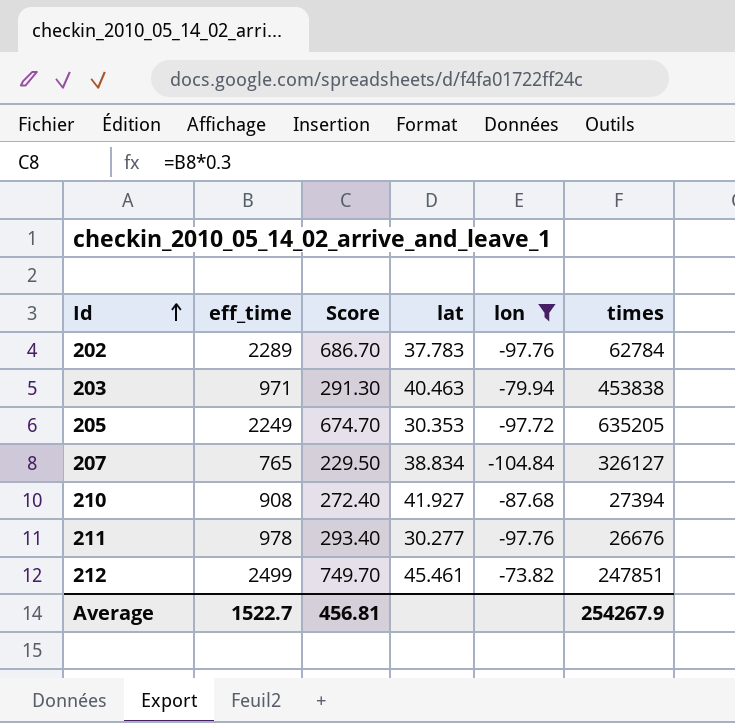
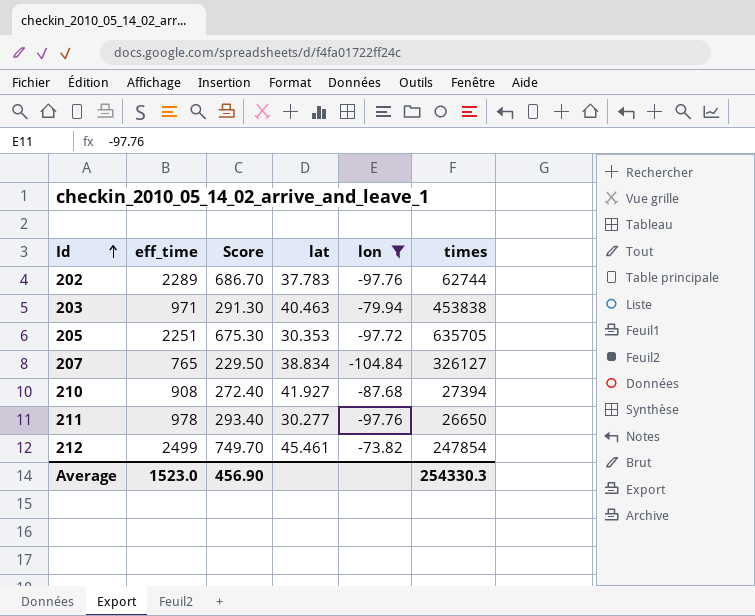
202 | times: 62784 -> 62744
205 | eff_time: 2249 -> 2251
205 | Score: 674.70 -> 675.30
205 | times: 635205 -> 635705
211 | times: 26676 -> 26650
212 | times: 247851 -> 247854
Average | eff_time: 1522.7 -> 1523.0
Average | Score: 456.81 -> 456.90
Average | times: 254267.9 -> 254330.3

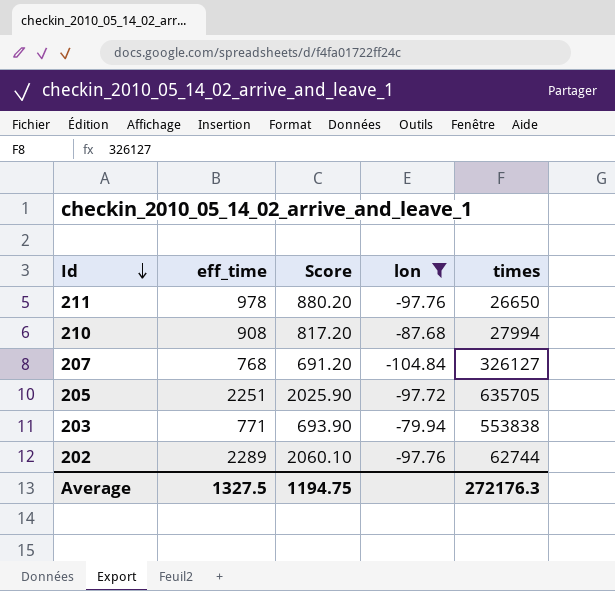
row order: Id ascending -> Id descending
column lat | position: 4 -> none
column Score | formula: [eff_time] * 0.3 -> [eff_time] * 0.9
row 212: 2499 | 749.70 | 45.461 | -73.82 | 247854 -> none
210 | times: 27394 -> 27994
207 | eff_time: 765 -> 768
203 | eff_time: 971 -> 771
203 | times: 453838 -> 553838
Average | eff_time: 1523.0 -> 1327.5
Average | Score: 456.90 -> 1194.75
Average | times: 254330.3 -> 272176.3

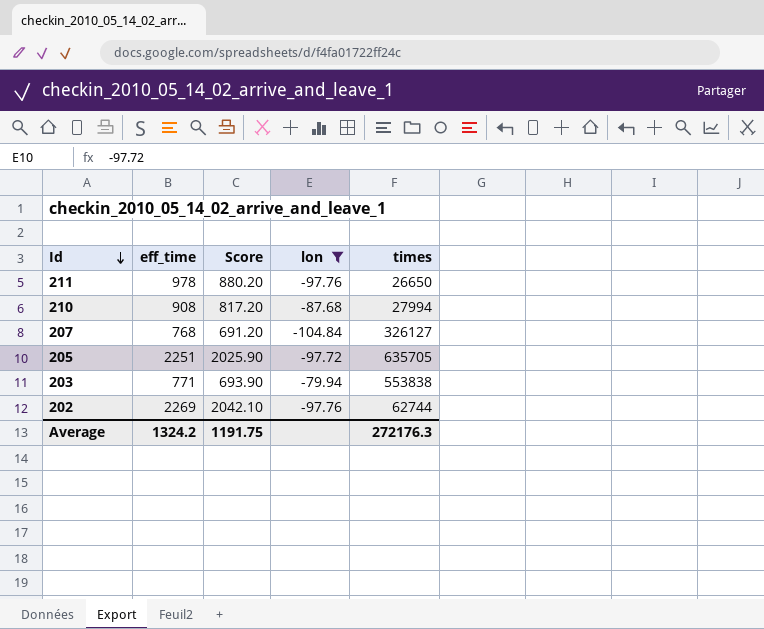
202 | eff_time: 2289 -> 2269
202 | Score: 2060.10 -> 2042.10
Average | eff_time: 1327.5 -> 1324.2
Average | Score: 1194.75 -> 1191.75

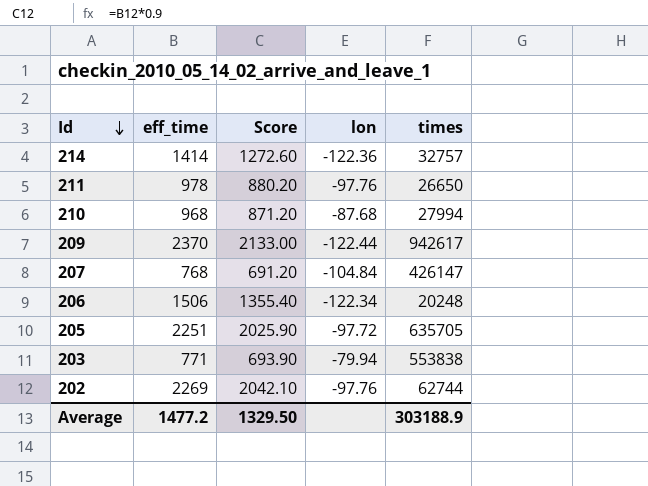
filter: lon >= -104.84 -> none
210 | eff_time: 908 -> 968
210 | Score: 817.20 -> 871.20
207 | times: 326127 -> 426147
Average | eff_time: 1324.2 -> 1477.2
Average | Score: 1191.75 -> 1329.50
Average | times: 272176.3 -> 303188.9

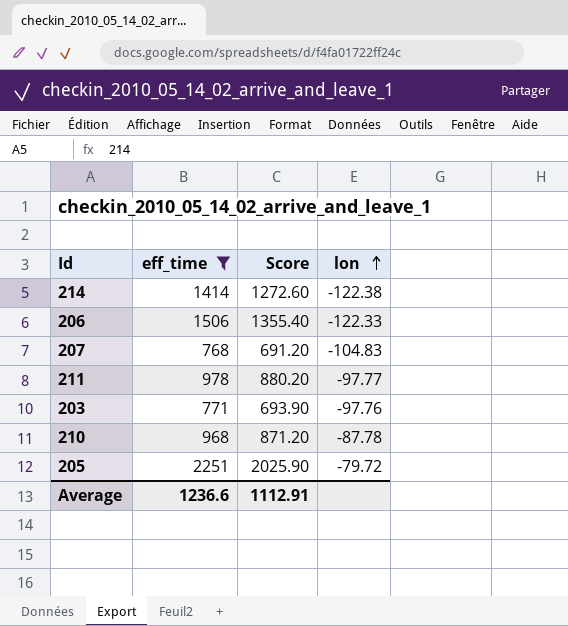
filter: none -> eff_time <= 2251
row order: Id descending -> lon ascending
column times | position: 5 -> none
214 | lon: -122.36 -> -122.38
206 | lon: -122.34 -> -122.33
207 | lon: -104.84 -> -104.83
211 | lon: -97.76 -> -97.77
203 | lon: -79.94 -> -97.76
210 | lon: -87.68 -> -87.78
205 | lon: -97.72 -> -79.72
Average | eff_time: 1477.2 -> 1236.6
Average | Score: 1329.50 -> 1112.91

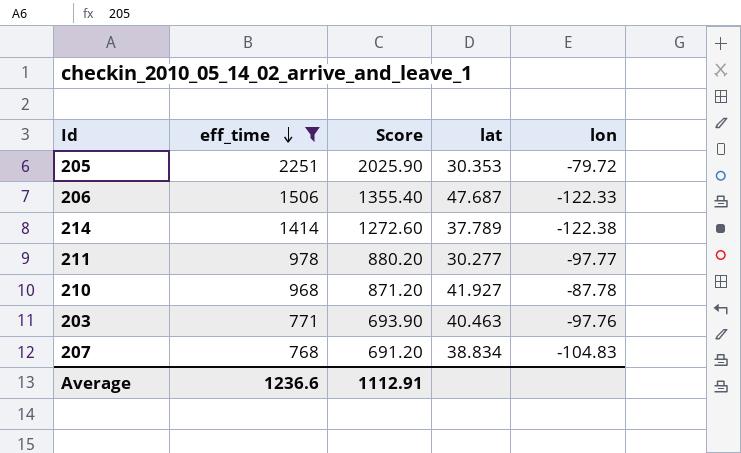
row order: lon ascending -> eff_time descending
column lat | position: none -> 4

